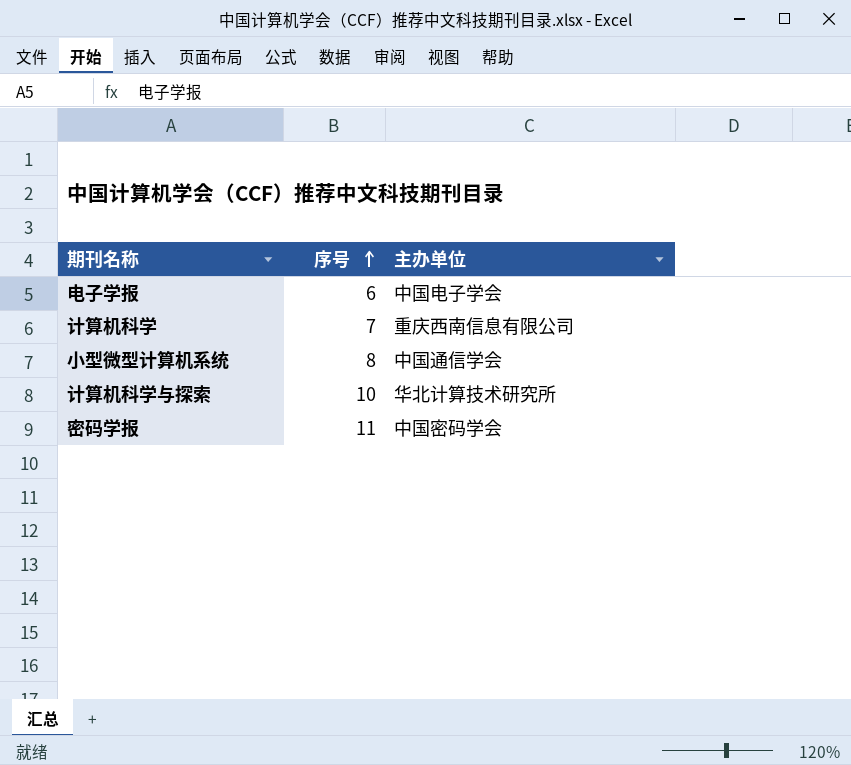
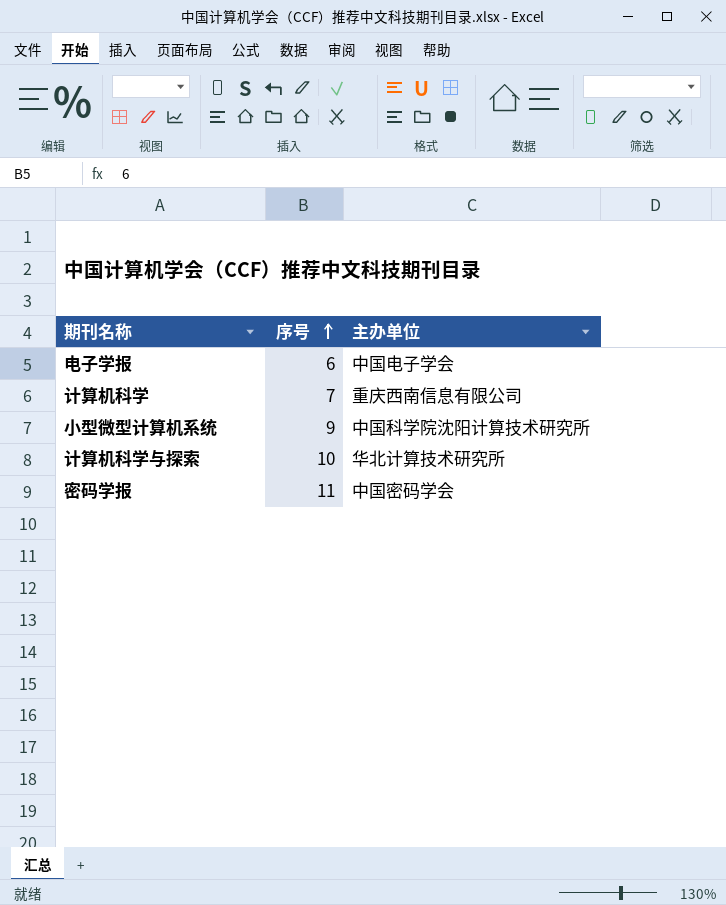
小型微型计算机系统 | 序号: 8 -> 9
小型微型计算机系统 | 主办单位: 中国通信学会 -> 中国科学院沈阳计算技术研究所

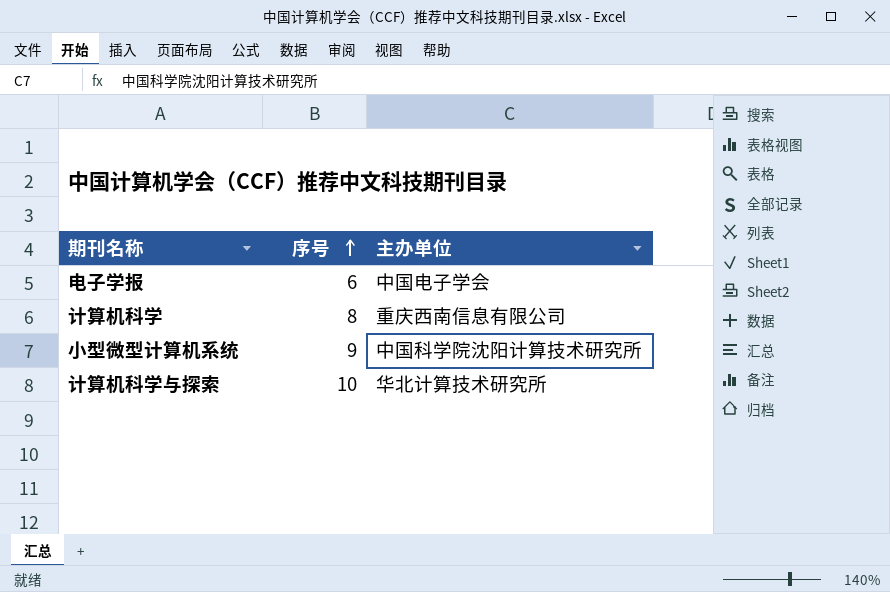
row 密码学报: 11 | 中国密码学会 -> none
计算机科学 | 序号: 7 -> 8

